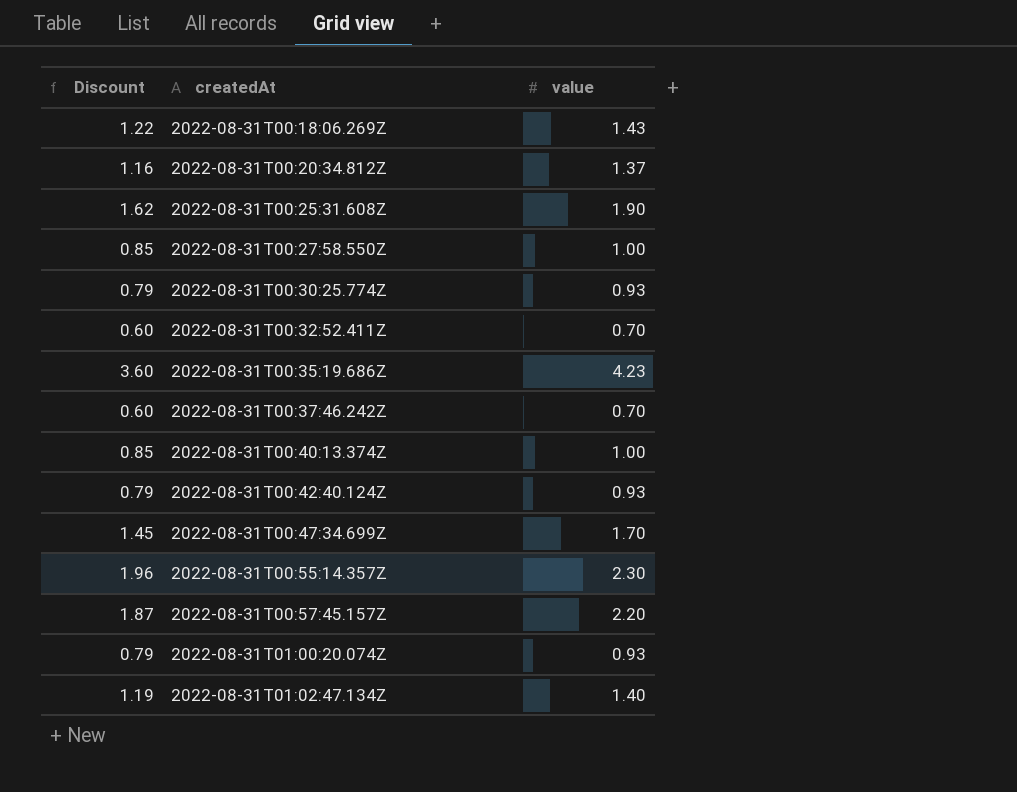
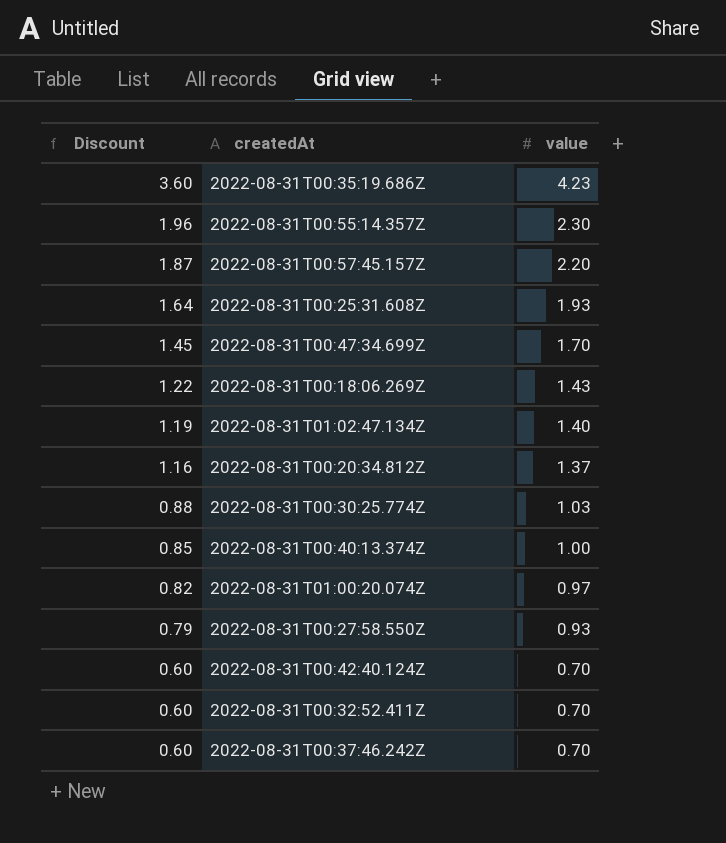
row order: createdAt ascending -> Discount descending
2022-08-31T00:25:31.608Z | Discount: 1.62 -> 1.64
2022-08-31T00:25:31.608Z | value: 1.90 -> 1.93
2022-08-31T00:30:25.774Z | Discount: 0.79 -> 0.88
2022-08-31T00:30:25.774Z | value: 0.93 -> 1.03
2022-08-31T01:00:20.074Z | Discount: 0.79 -> 0.82
2022-08-31T01:00:20.074Z | value: 0.93 -> 0.97
2022-08-31T00:27:58.550Z | Discount: 0.85 -> 0.79
2022-08-31T00:27:58.550Z | value: 1.00 -> 0.93
2022-08-31T00:42:40.124Z | Discount: 0.79 -> 0.60
2022-08-31T00:42:40.124Z | value: 0.93 -> 0.70

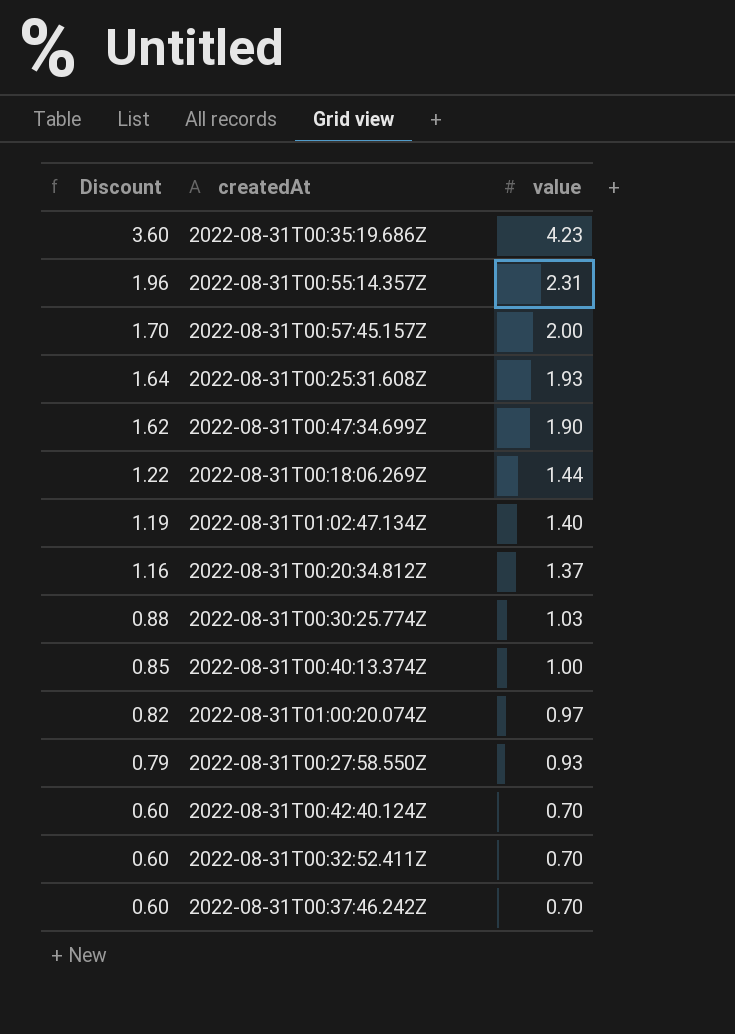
2022-08-31T00:55:14.357Z | value: 2.30 -> 2.31
2022-08-31T00:57:45.157Z | Discount: 1.87 -> 1.70
2022-08-31T00:57:45.157Z | value: 2.20 -> 2.00
2022-08-31T00:47:34.699Z | Discount: 1.45 -> 1.62
2022-08-31T00:47:34.699Z | value: 1.70 -> 1.90
2022-08-31T00:18:06.269Z | value: 1.43 -> 1.44

